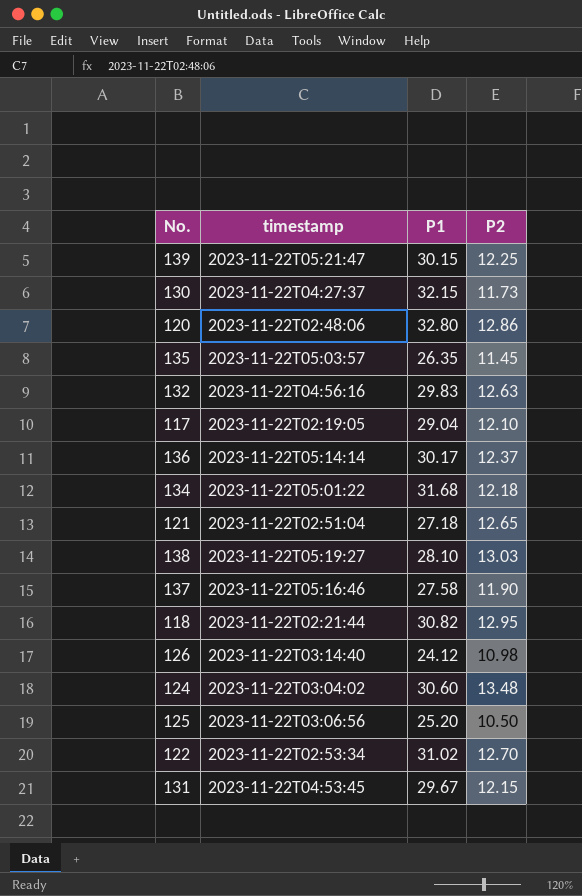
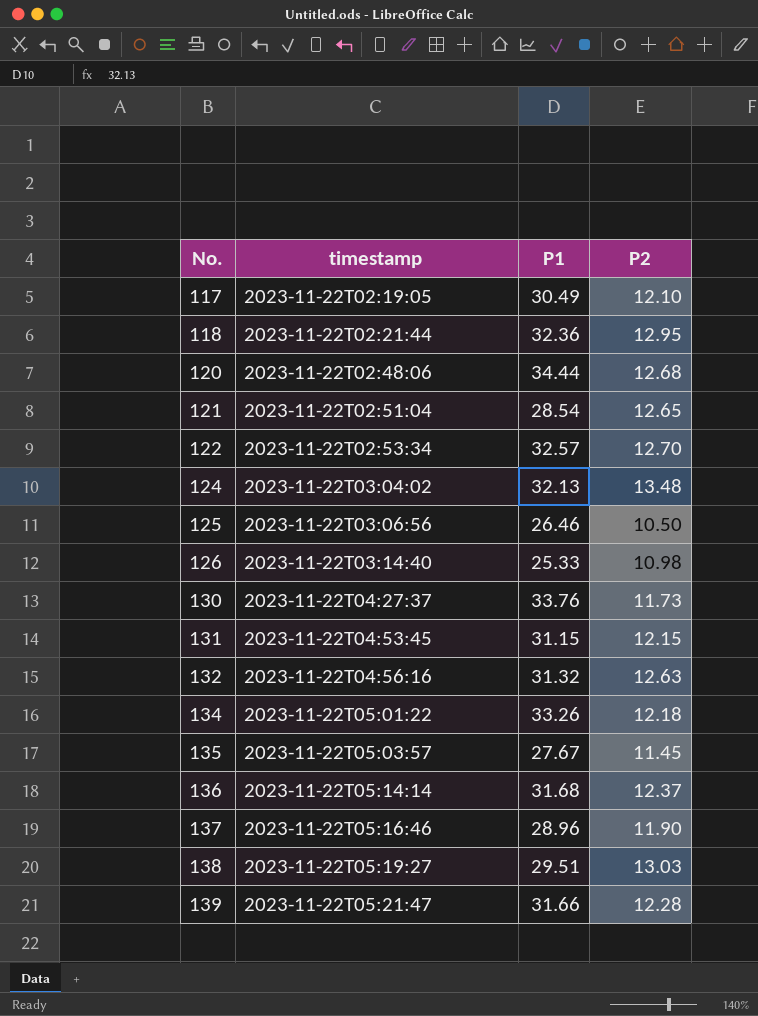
row order: none -> No. ascending
117 | P1: 29.04 -> 30.49
118 | P1: 30.82 -> 32.36
120 | P1: 32.80 -> 34.44
120 | P2: 12.86 -> 12.68
121 | P1: 27.18 -> 28.54
122 | P1: 31.02 -> 32.57
124 | P1: 30.60 -> 32.13
125 | P1: 25.20 -> 26.46
126 | P1: 24.12 -> 25.33
130 | P1: 32.15 -> 33.76
131 | P1: 29.67 -> 31.15
132 | P1: 29.83 -> 31.32
134 | P1: 31.68 -> 33.26
135 | P1: 26.35 -> 27.67
136 | P1: 30.17 -> 31.68
137 | P1: 27.58 -> 28.96
138 | P1: 28.10 -> 29.51
139 | P1: 30.15 -> 31.66
139 | P2: 12.25 -> 12.28

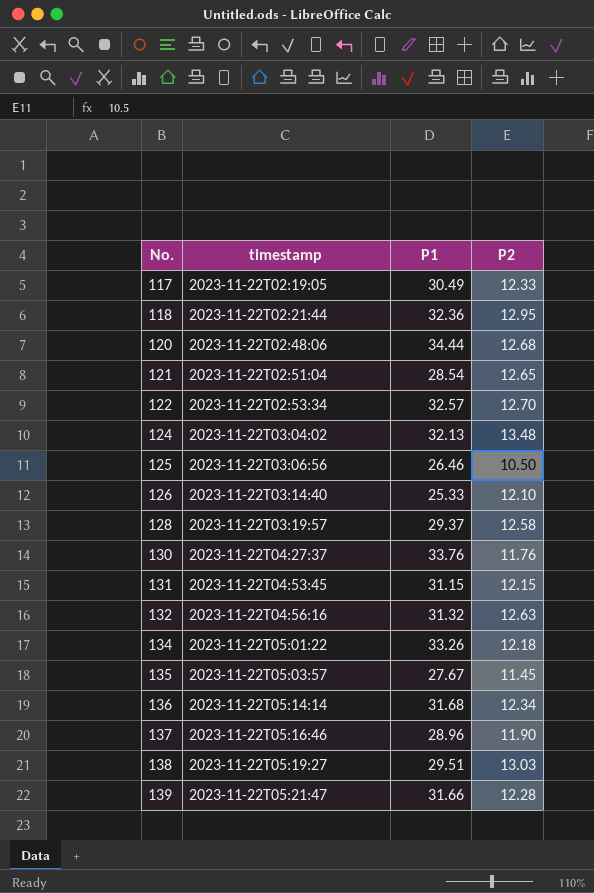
117 | P2: 12.10 -> 12.33
126 | P2: 10.98 -> 12.10
row 128: none -> 2023-11-22T03:19:57 | 29.37 | 12.58
130 | P2: 11.73 -> 11.76
136 | P2: 12.37 -> 12.34

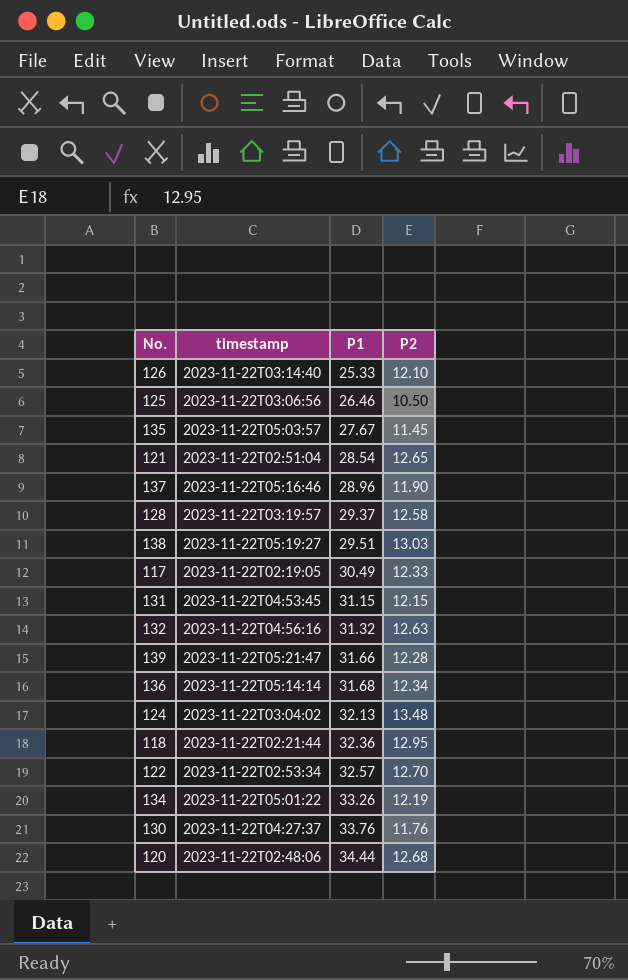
row order: No. ascending -> P1 ascending
134 | P2: 12.18 -> 12.19

